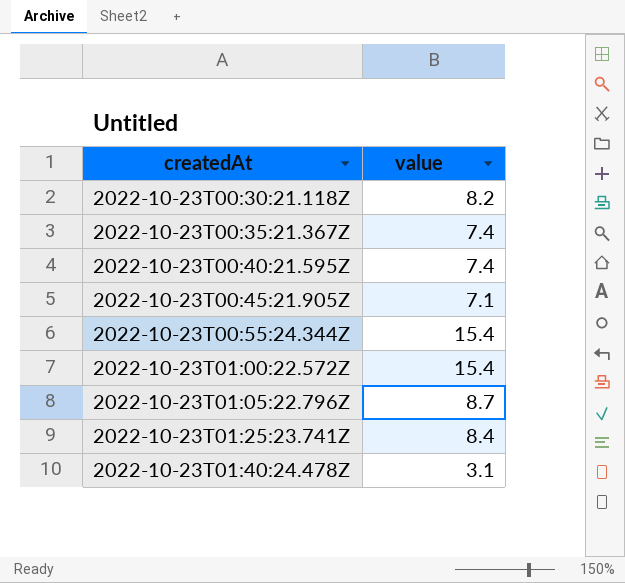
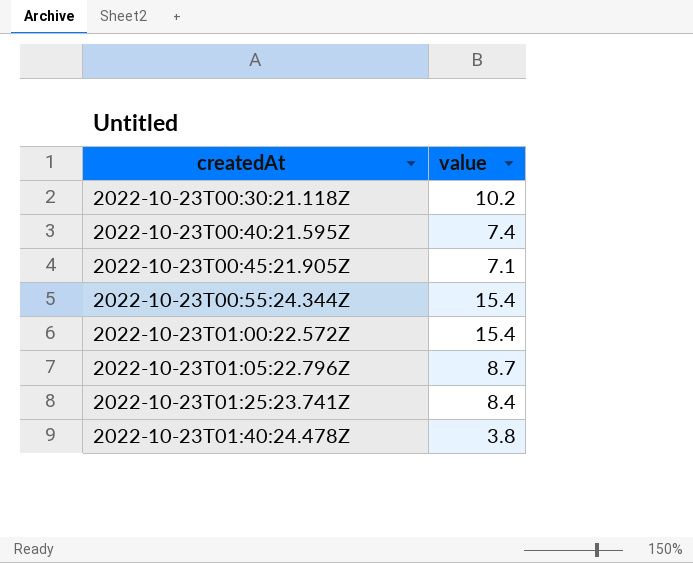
row 2022-10-23T00:35:21.367Z: 7.4 -> none
2022-10-23T00:30:21.118Z | value: 8.2 -> 10.2
2022-10-23T01:40:24.478Z | value: 3.1 -> 3.8

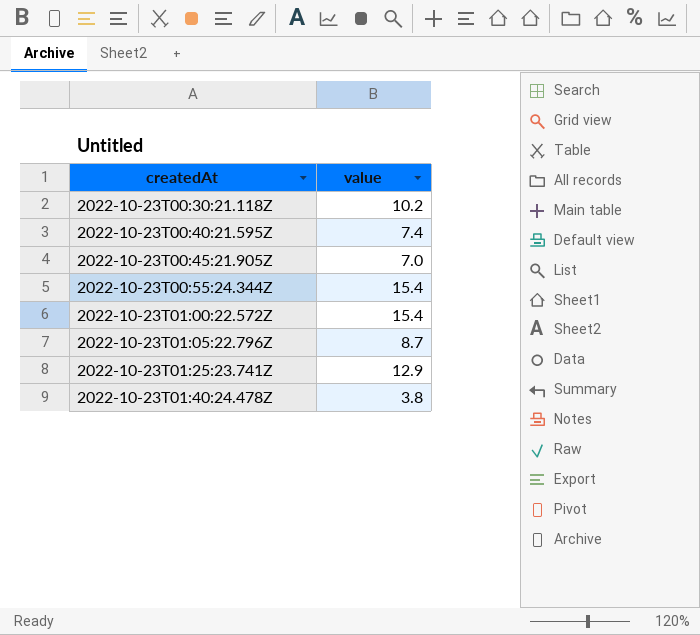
2022-10-23T00:45:21.905Z | value: 7.1 -> 7.0
2022-10-23T01:25:23.741Z | value: 8.4 -> 12.9

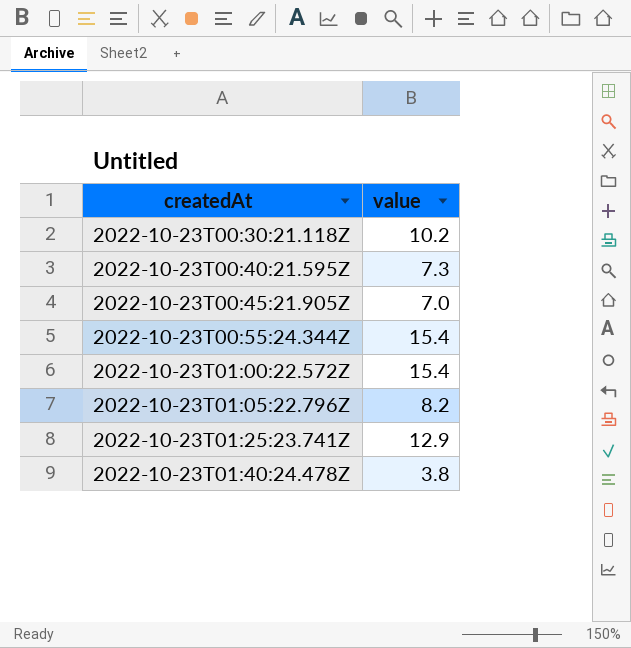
2022-10-23T00:40:21.595Z | value: 7.4 -> 7.3
2022-10-23T01:05:22.796Z | value: 8.7 -> 8.2

